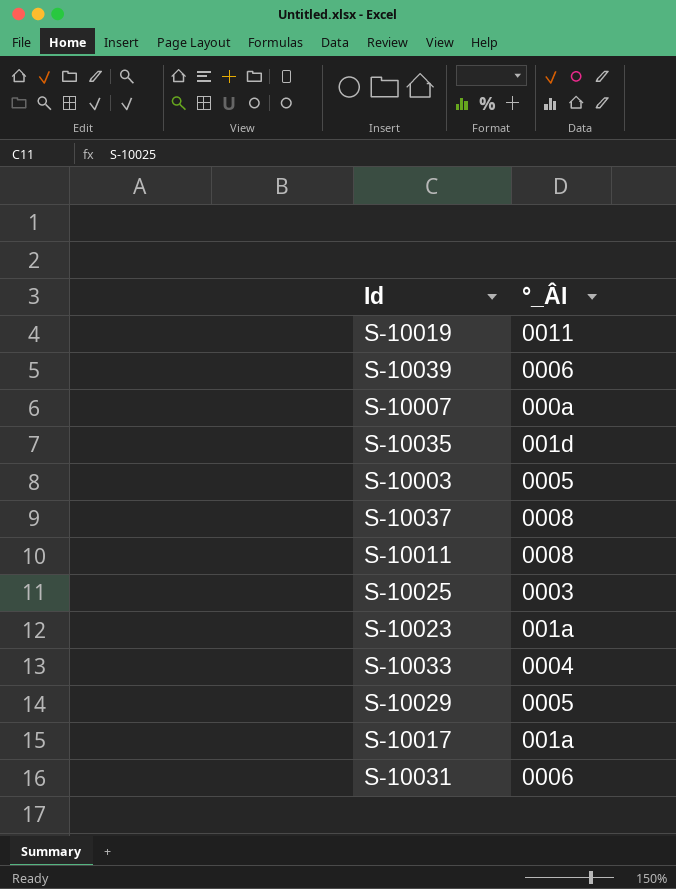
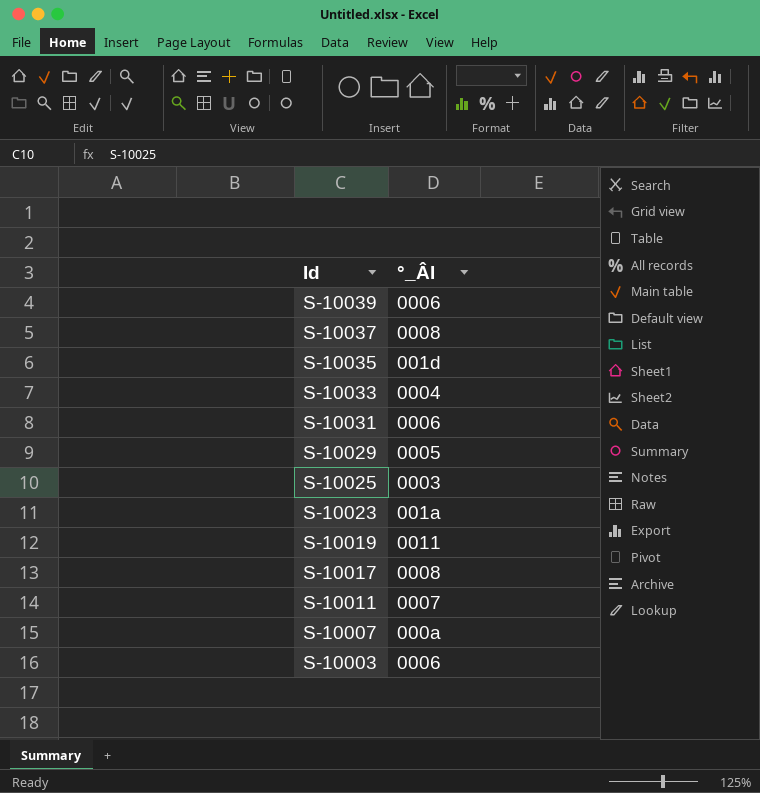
row order: none -> Id descending
S-10017 | °_ÂI: 001a -> 0008
S-10011 | °_ÂI: 0008 -> 0007
S-10003 | °_ÂI: 0005 -> 0006

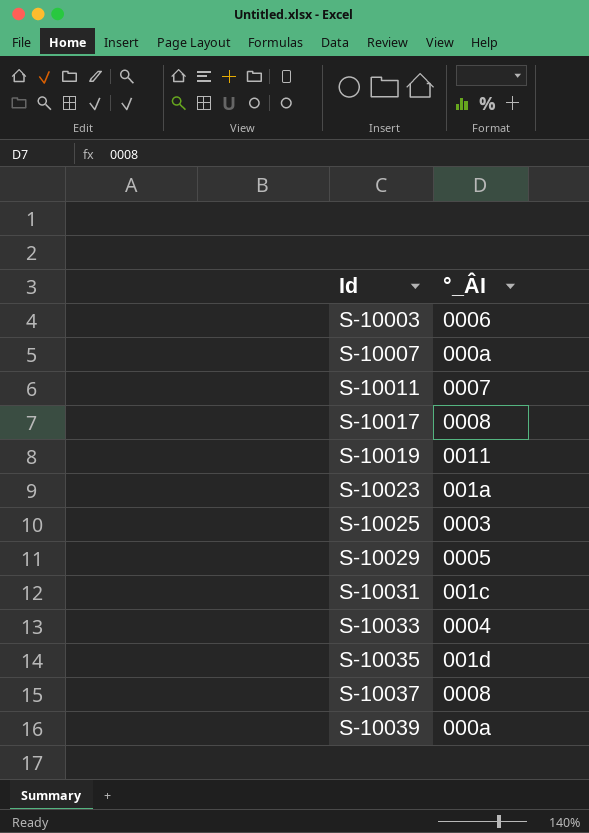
row order: Id descending -> Id ascending
S-10031 | °_ÂI: 0006 -> 001c
S-10039 | °_ÂI: 0006 -> 000a

